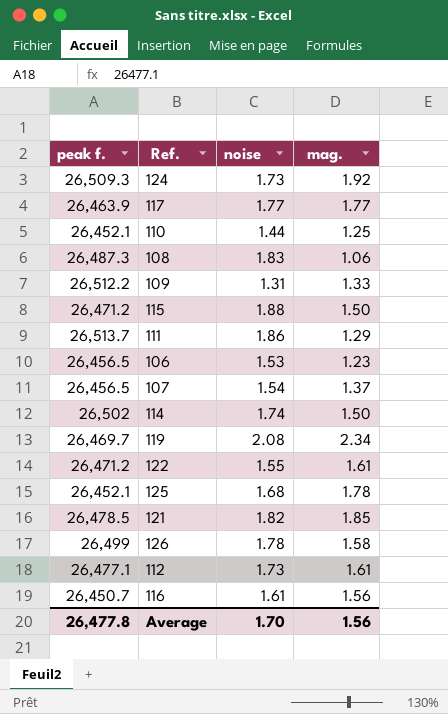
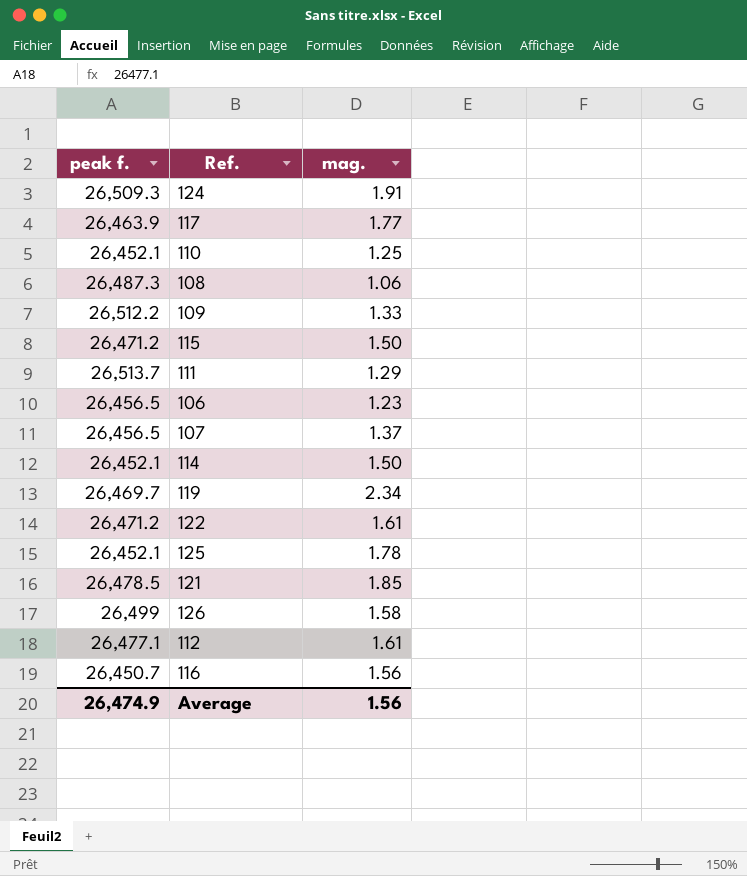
column noise | position: 3 -> none
124 | mag.: 1.92 -> 1.91
114 | peak f.: 26,502 -> 26,452.1
Average | peak f.: 26,477.8 -> 26,474.9

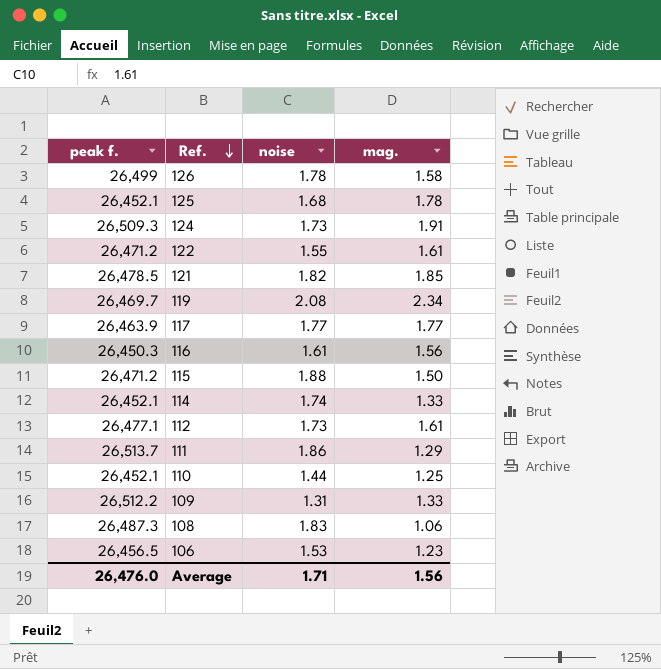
row order: none -> Ref. descending
column noise | position: none -> 3
row 107: 26,456.5 | 1.37 -> none
116 | peak f.: 26,450.7 -> 26,450.3
114 | mag.: 1.50 -> 1.33
Average | peak f.: 26,474.9 -> 26,476.0

